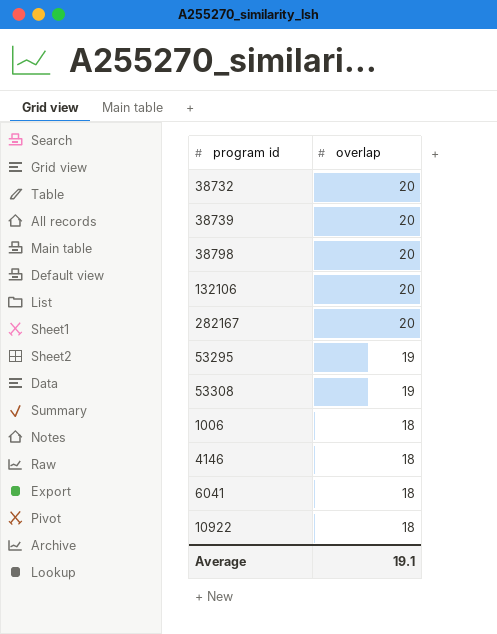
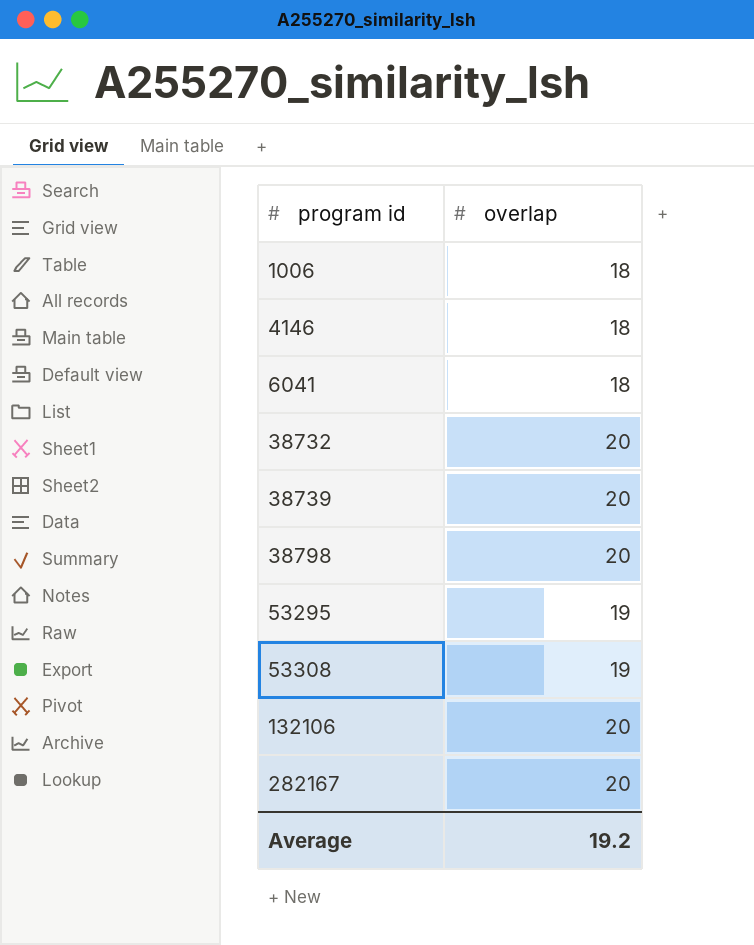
row order: overlap descending -> program id ascending
row 10922: 18 -> none
Average | overlap: 19.1 -> 19.2

